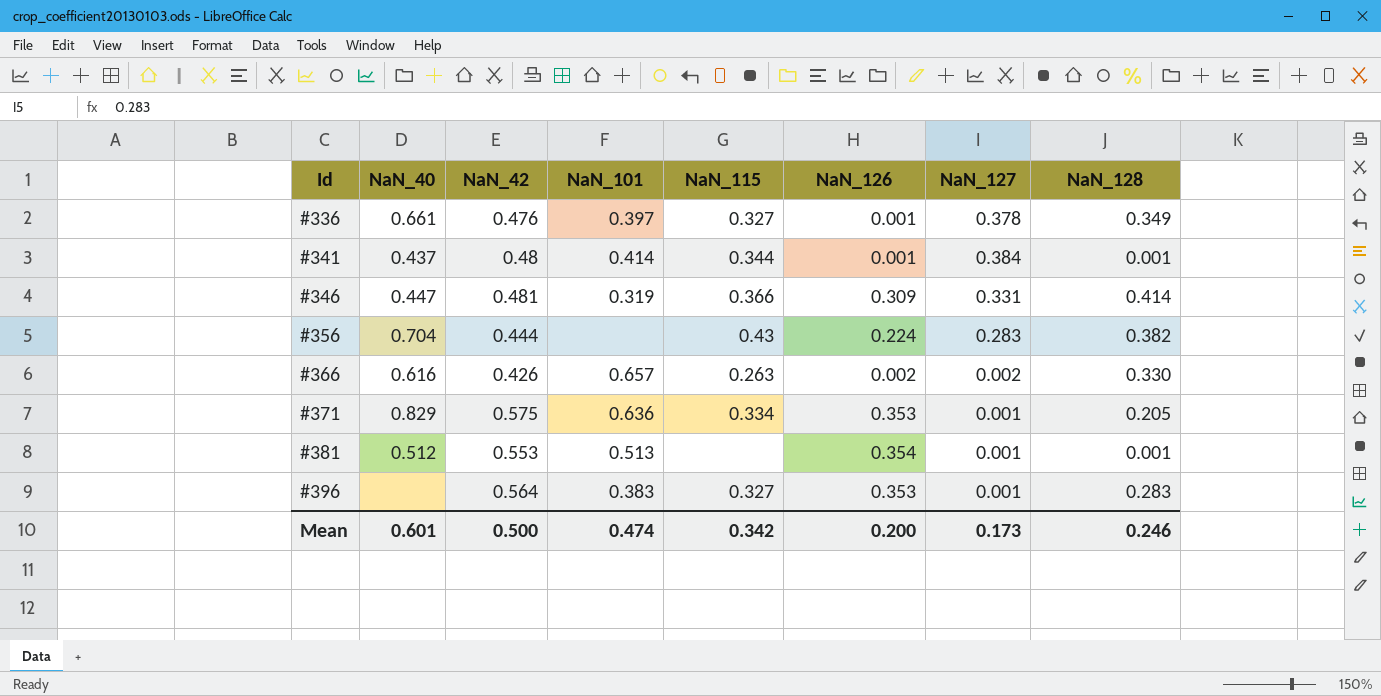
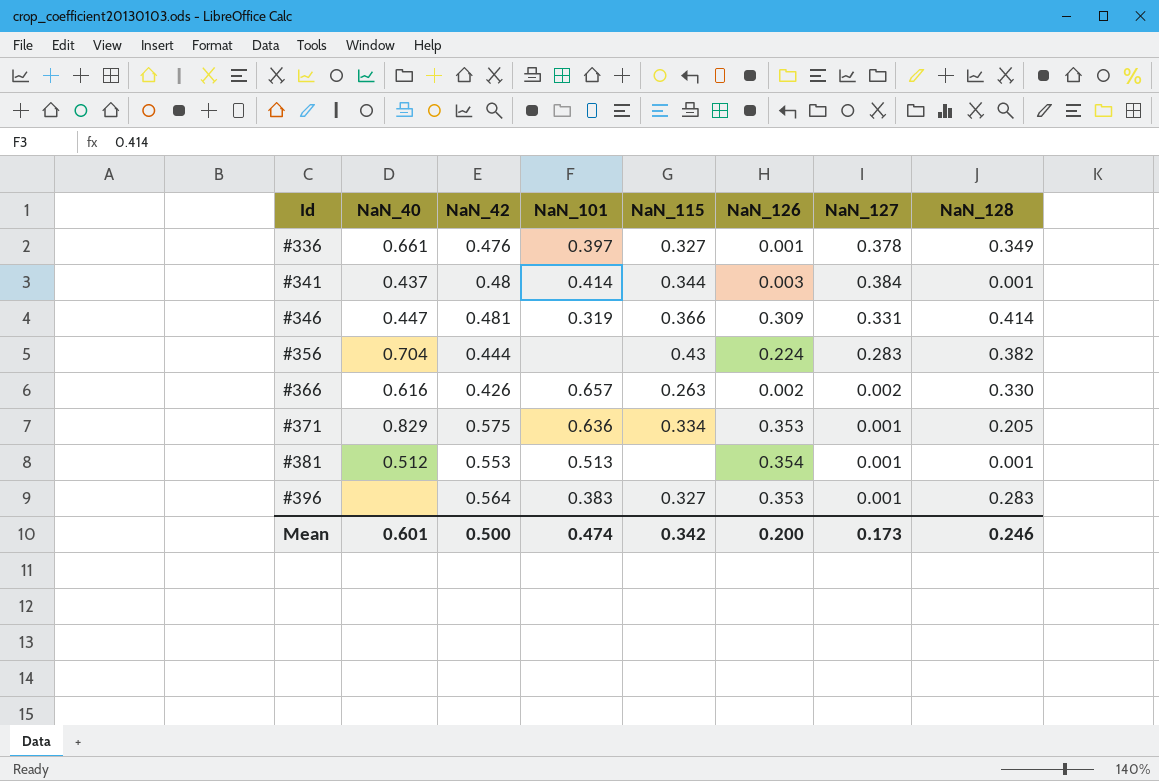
#341 | NaN_126: 0.001 -> 0.003

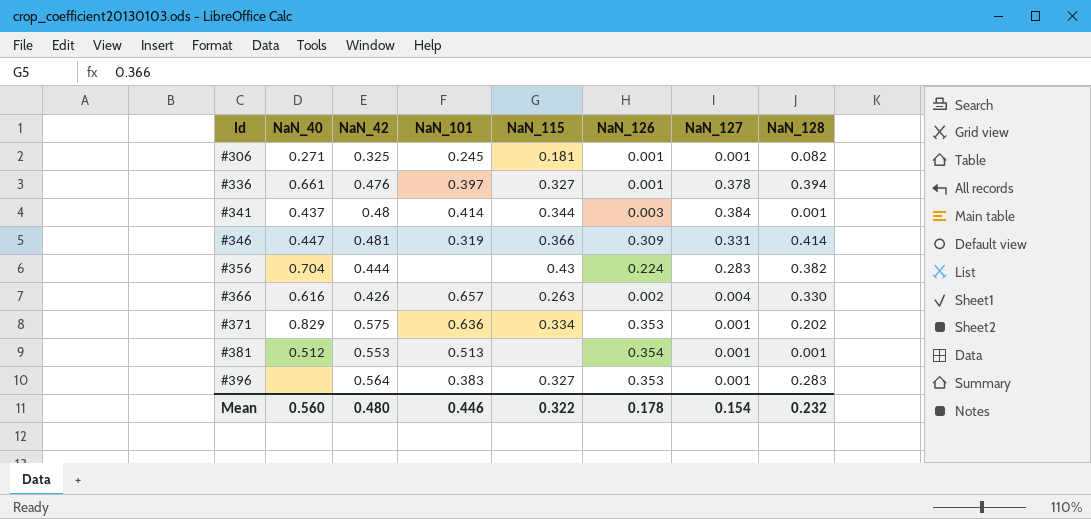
row #306: none -> 0.271 | 0.325 | 0.245 | 0.181 | 0.001 | 0.001 | 0.082
#336 | NaN_128: 0.349 -> 0.394
#366 | NaN_127: 0.002 -> 0.004
#371 | NaN_128: 0.205 -> 0.202
Mean | NaN_40: 0.601 -> 0.560
Mean | NaN_42: 0.500 -> 0.480
Mean | NaN_101: 0.474 -> 0.446
Mean | NaN_115: 0.342 -> 0.322
Mean | NaN_126: 0.200 -> 0.178
Mean | NaN_127: 0.173 -> 0.154
Mean | NaN_128: 0.246 -> 0.232

